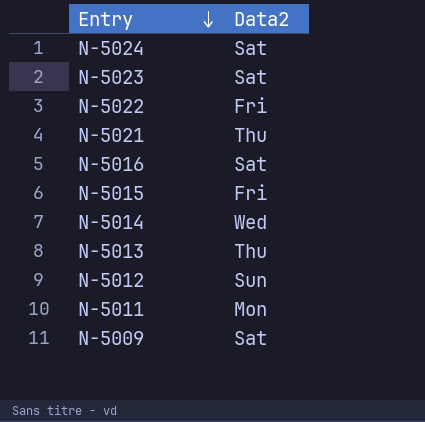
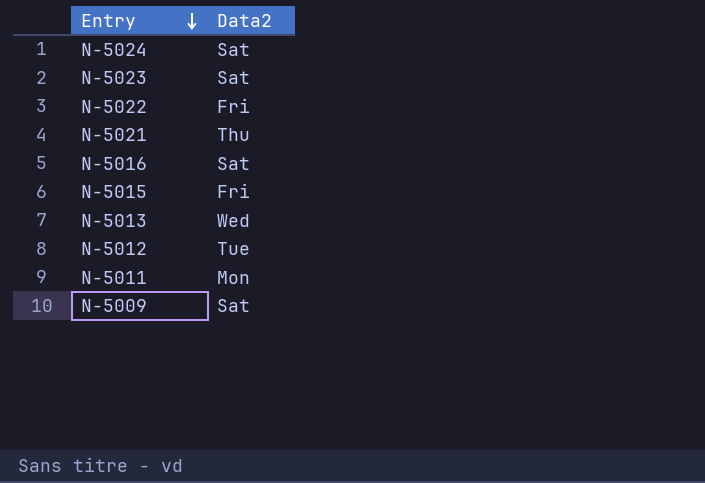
row N-5014: Wed -> none
N-5013 | Data2: Thu -> Wed
N-5012 | Data2: Sun -> Tue

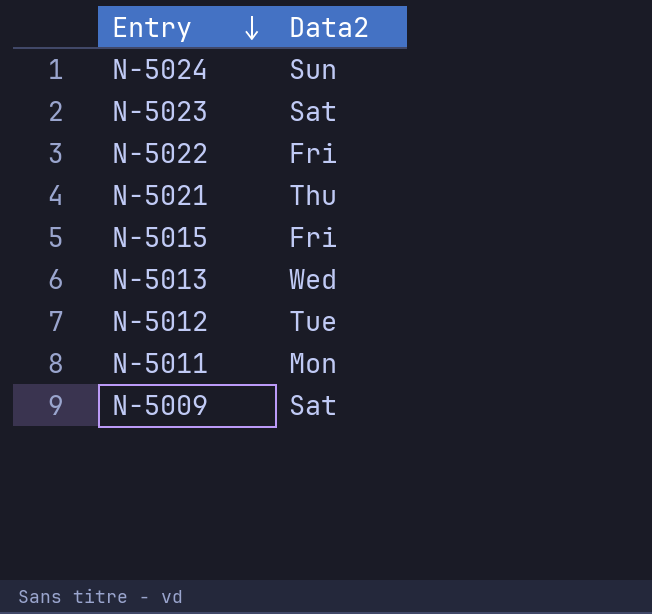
row N-5016: Sat -> none
N-5024 | Data2: Sat -> Sun

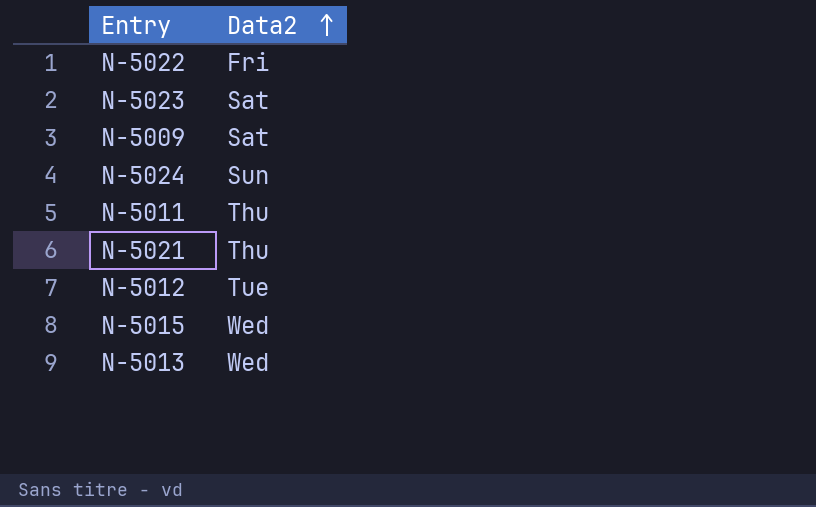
row order: Entry descending -> Data2 ascending
N-5011 | Data2: Mon -> Thu
N-5015 | Data2: Fri -> Wed

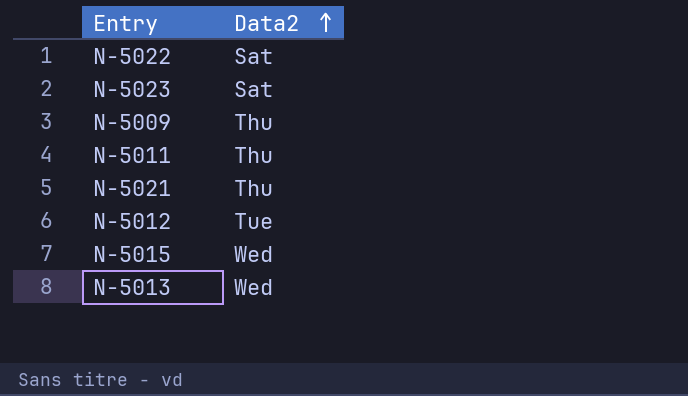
row N-5024: Sun -> none
N-5022 | Data2: Fri -> Sat
N-5009 | Data2: Sat -> Thu

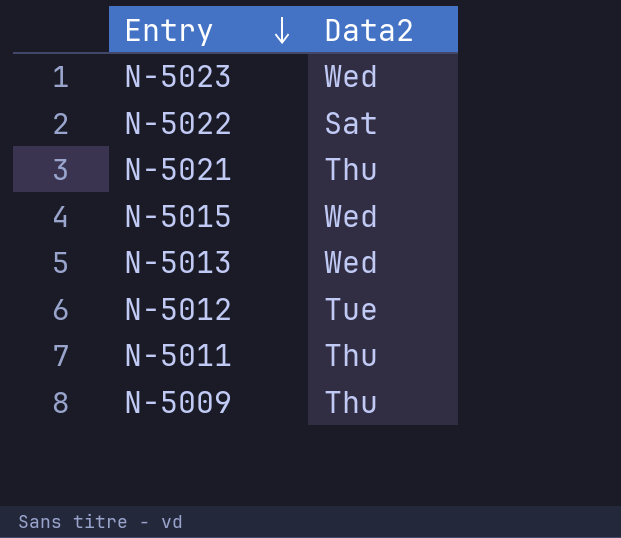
row order: Data2 ascending -> Entry descending
N-5023 | Data2: Sat -> Wed

